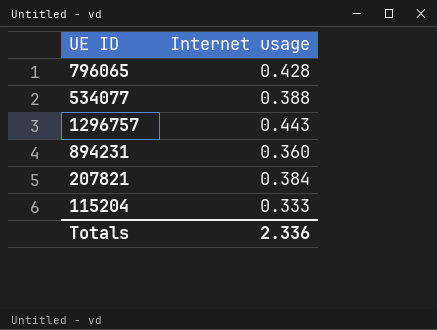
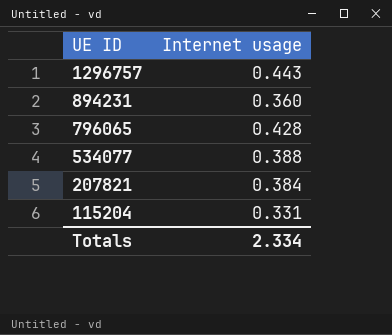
row order: none -> UE ID descending
115204 | Internet usage: 0.333 -> 0.331
Totals | Internet usage: 2.336 -> 2.334

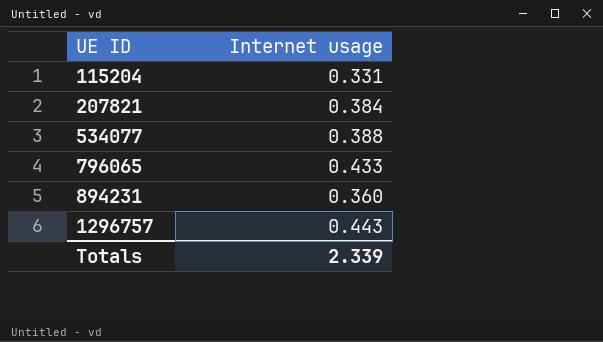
row order: UE ID descending -> UE ID ascending
796065 | Internet usage: 0.428 -> 0.433
Totals | Internet usage: 2.334 -> 2.339

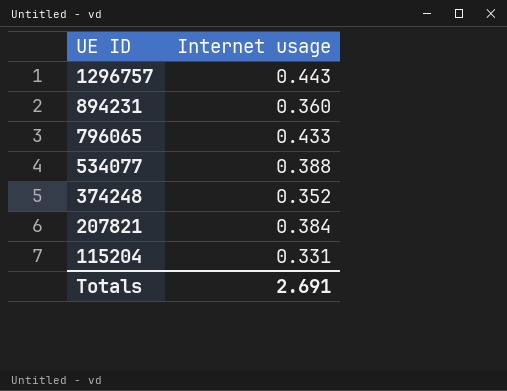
row order: UE ID ascending -> UE ID descending
row 374248: none -> 0.352
Totals | Internet usage: 2.339 -> 2.691

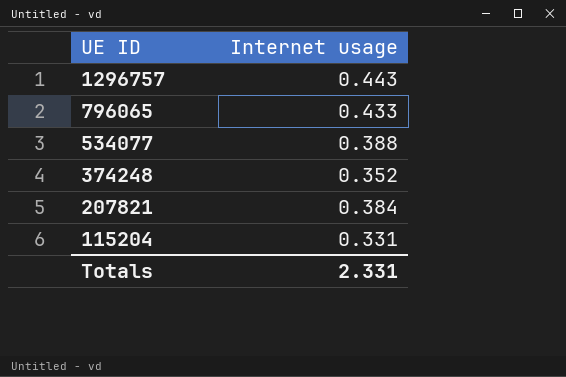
row 894231: 0.360 -> none
Totals | Internet usage: 2.691 -> 2.331

